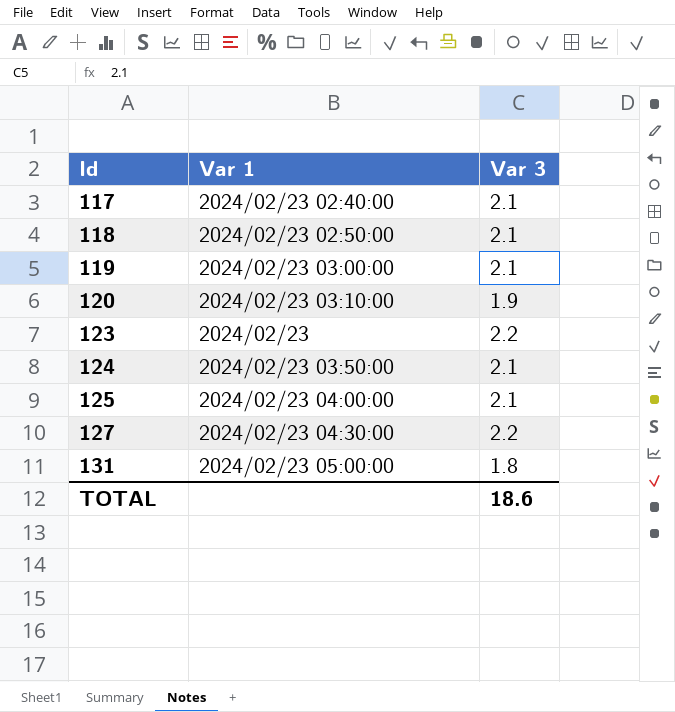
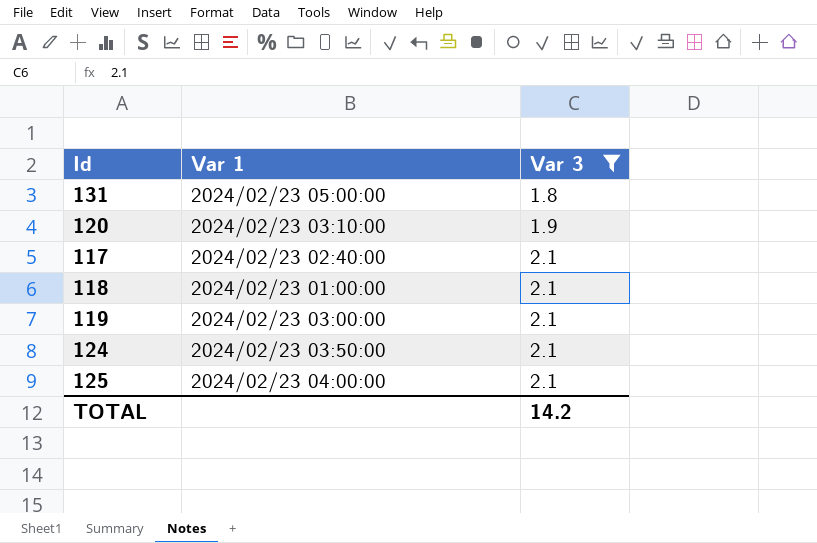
filter: none -> Var 3 != 2.2
row order: Id ascending -> Var 3 ascending
118 | Var 1: 2024/02/23 02:50:00 -> 2024/02/23 01:00:00
TOTAL | Var 3: 18.6 -> 14.2

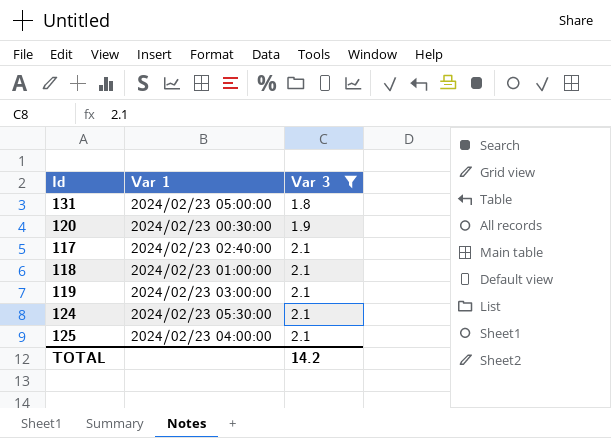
120 | Var 1: 2024/02/23 03:10:00 -> 2024/02/23 00:30:00
124 | Var 1: 2024/02/23 03:50:00 -> 2024/02/23 05:30:00

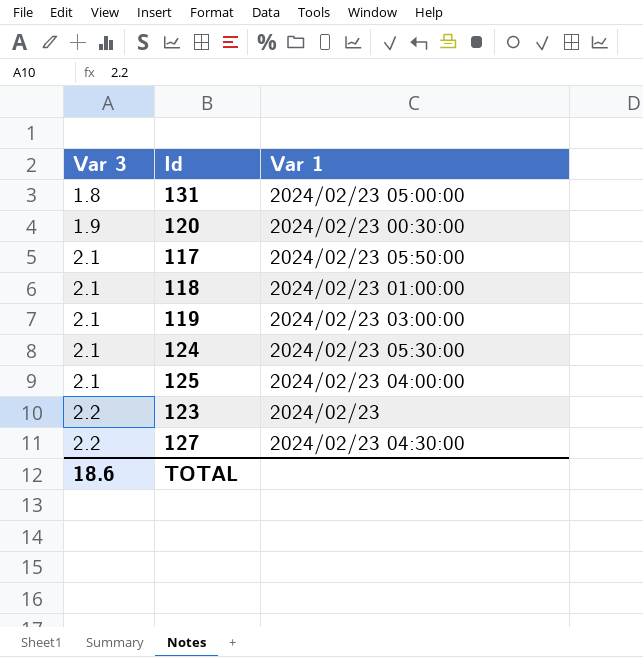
filter: Var 3 != 2.2 -> none
column Var 3 | position: 3 -> 1
117 | Var 1: 2024/02/23 02:40:00 -> 2024/02/23 05:50:00
TOTAL | Var 3: 14.2 -> 18.6

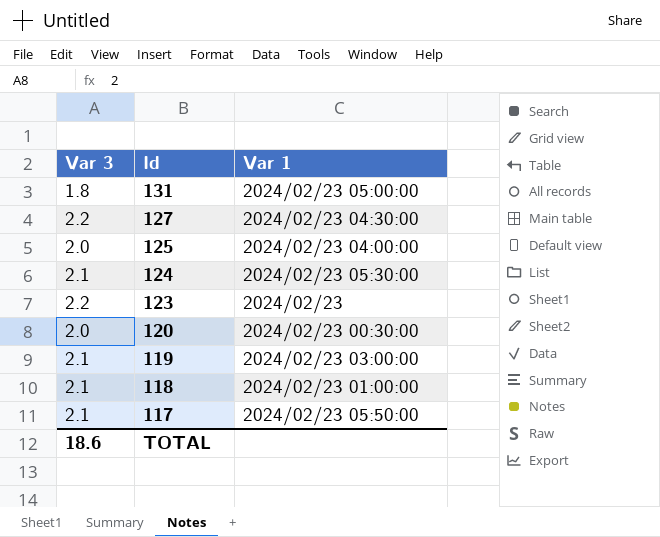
row order: Var 3 ascending -> Id descending
125 | Var 3: 2.1 -> 2.0
120 | Var 3: 1.9 -> 2.0

